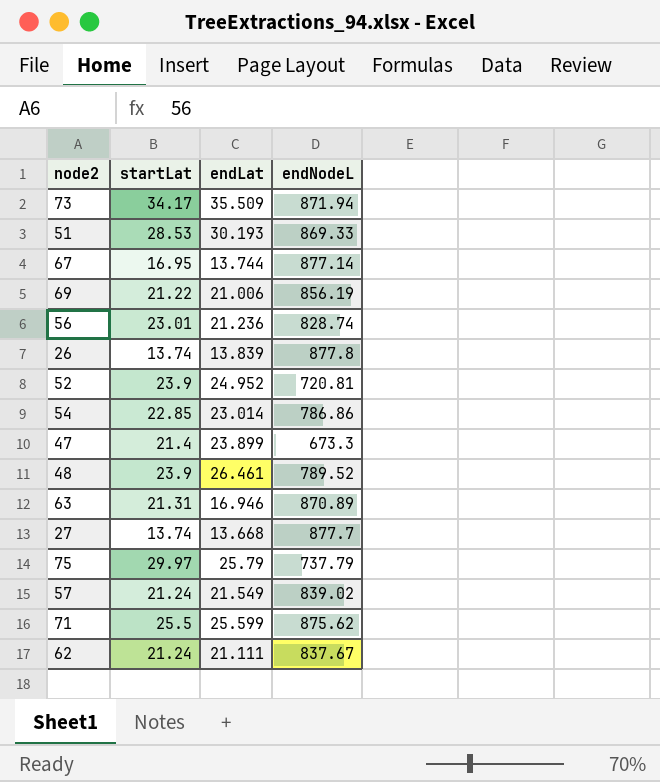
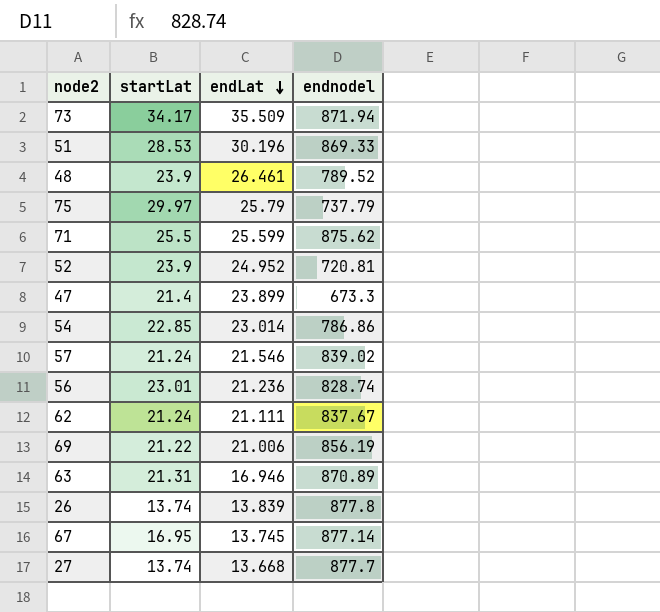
row order: none -> endLat descending
column name: endNodeL -> endnodel
51 | endLat: 30.193 -> 30.196
57 | endLat: 21.549 -> 21.546
67 | endLat: 13.744 -> 13.745

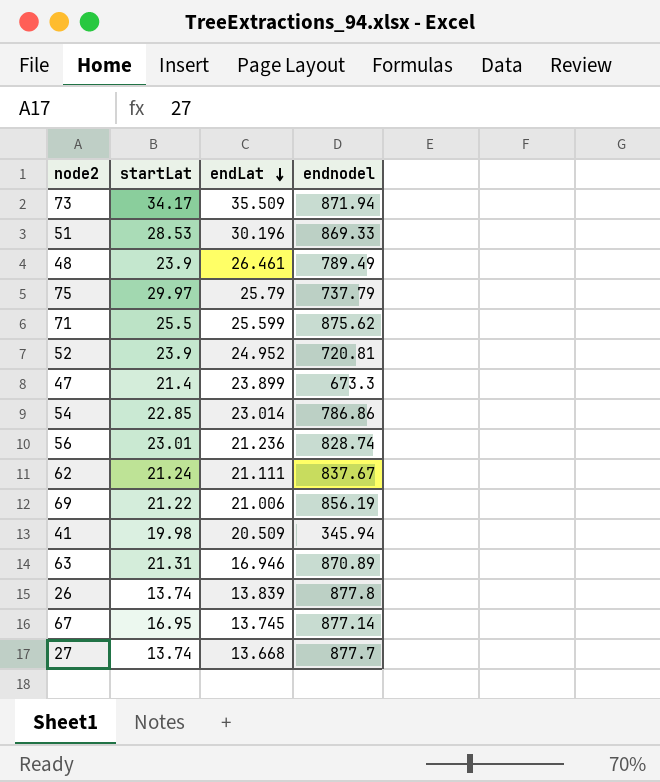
row 57: 21.24 | 21.546 | 839.02 -> none
48 | endnodel: 789.52 -> 789.49
row 41: none -> 19.98 | 20.509 | 345.94

